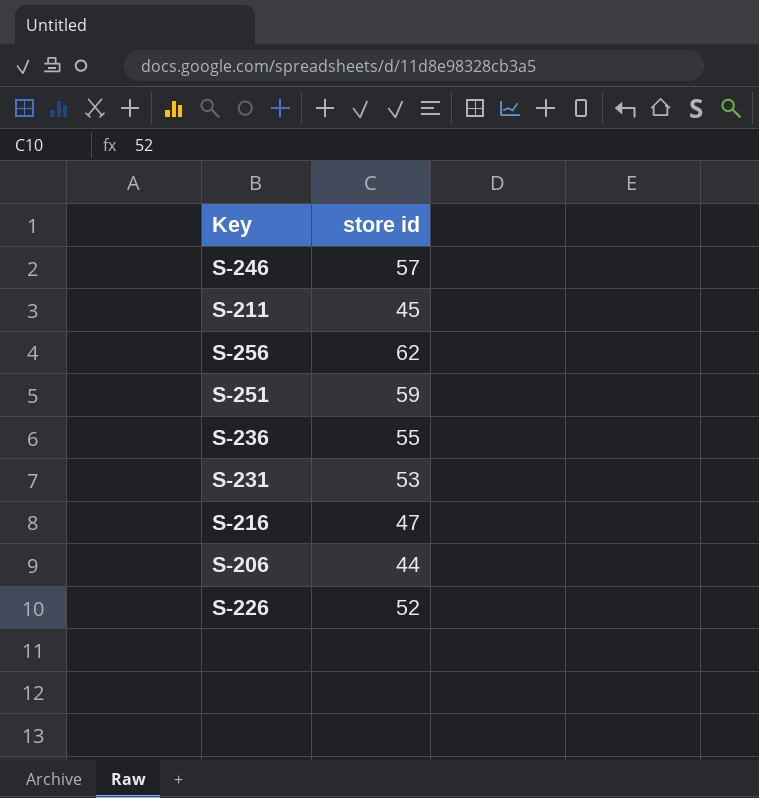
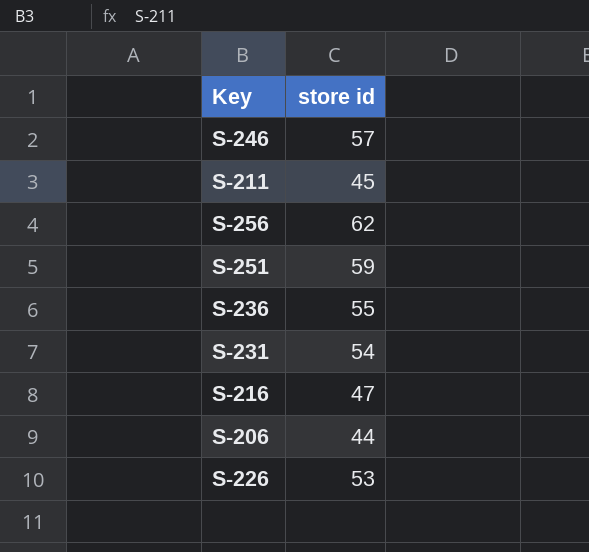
S-231 | store id: 53 -> 54
S-226 | store id: 52 -> 53

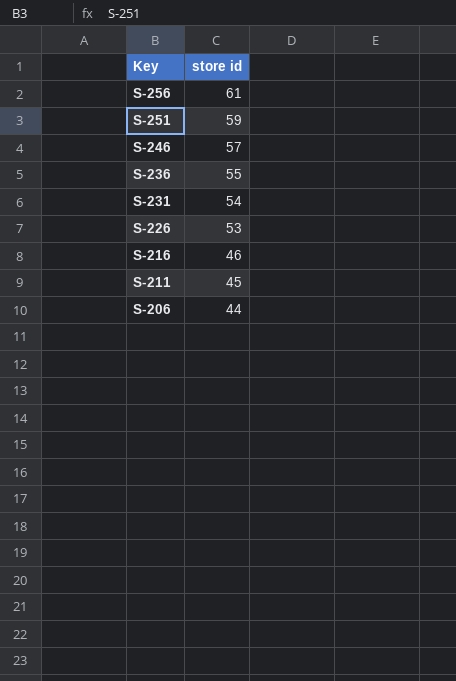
row order: none -> Key descending
S-256 | store id: 62 -> 61
S-216 | store id: 47 -> 46

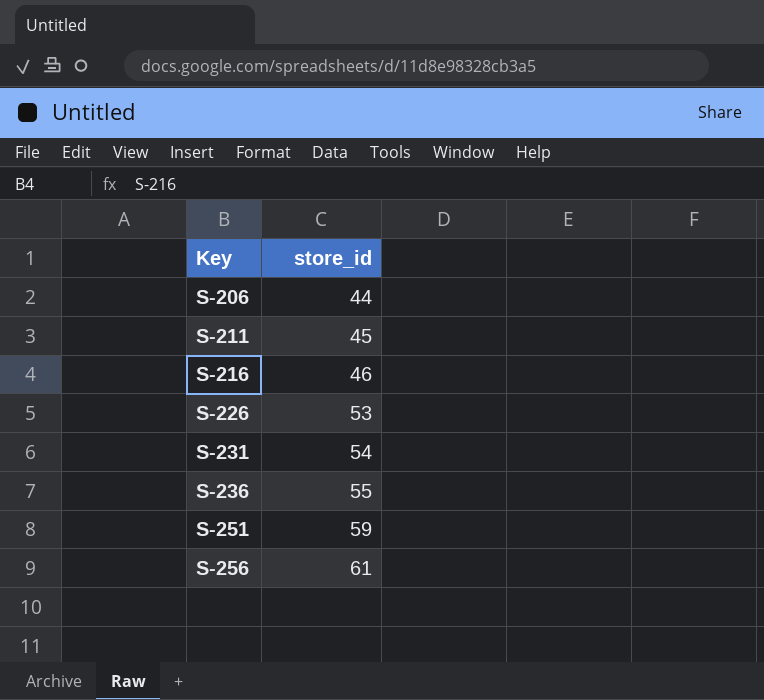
row order: Key descending -> Key ascending
column name: store id -> store_id
row S-246: 57 -> none

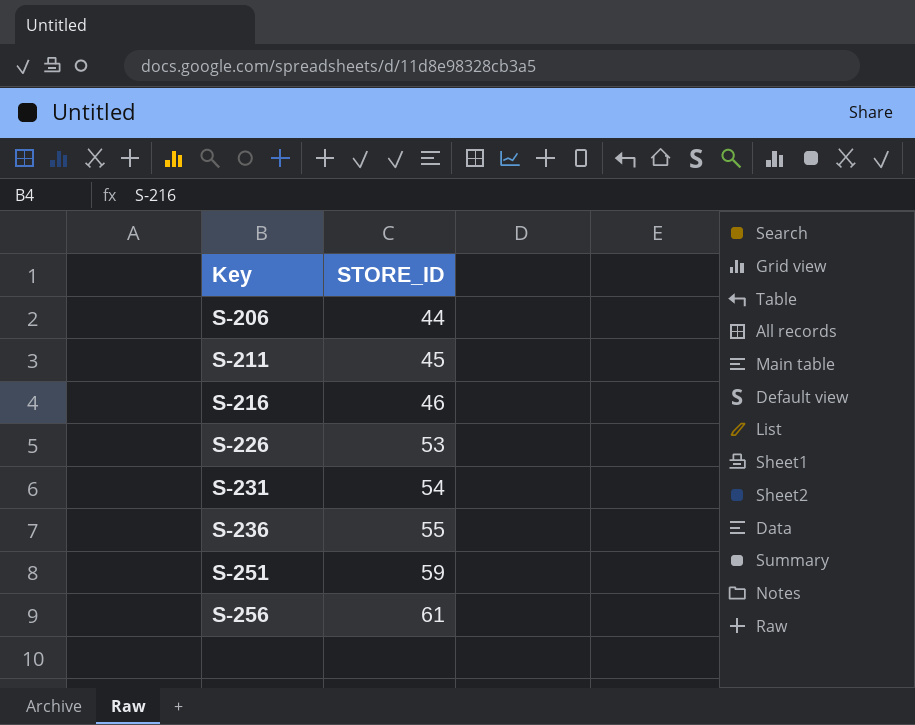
column name: store_id -> STORE_ID

